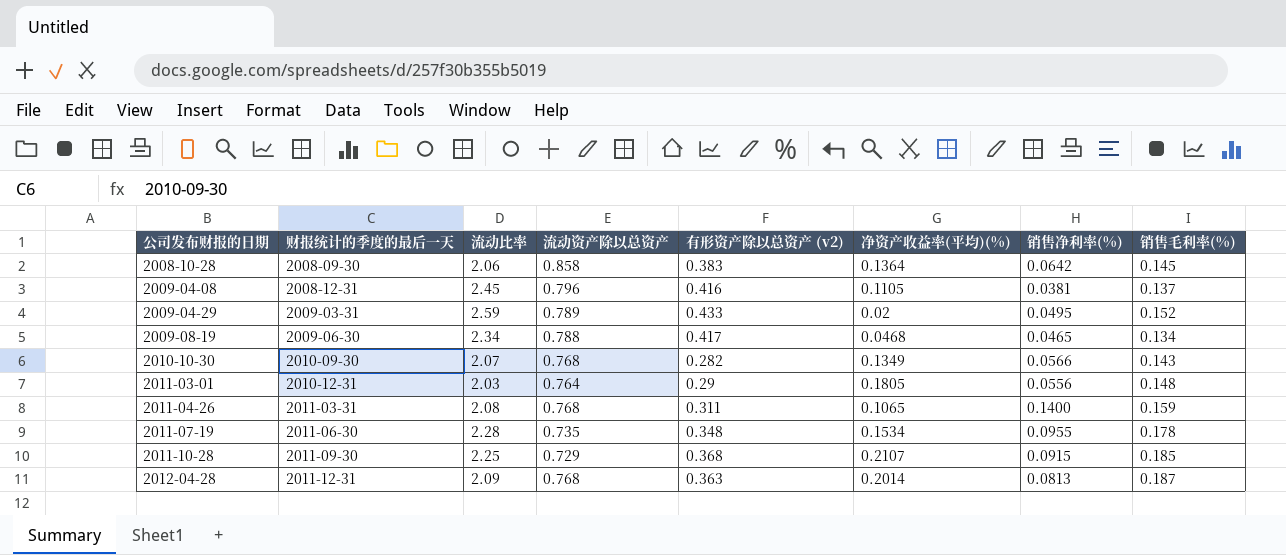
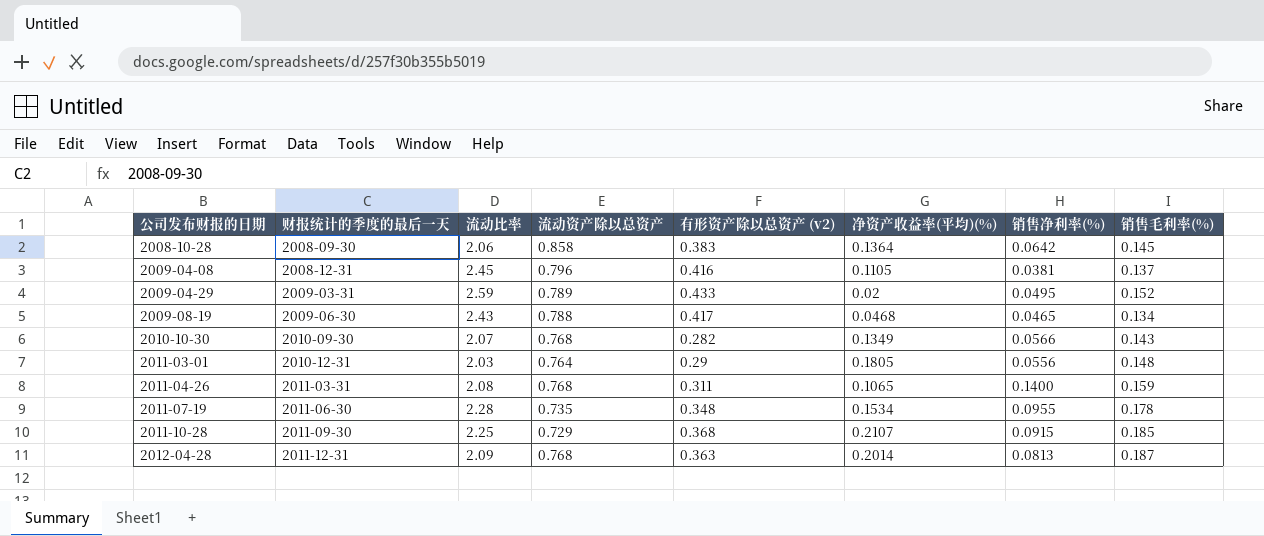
2009-08-19 | 流动比率: 2.34 -> 2.43

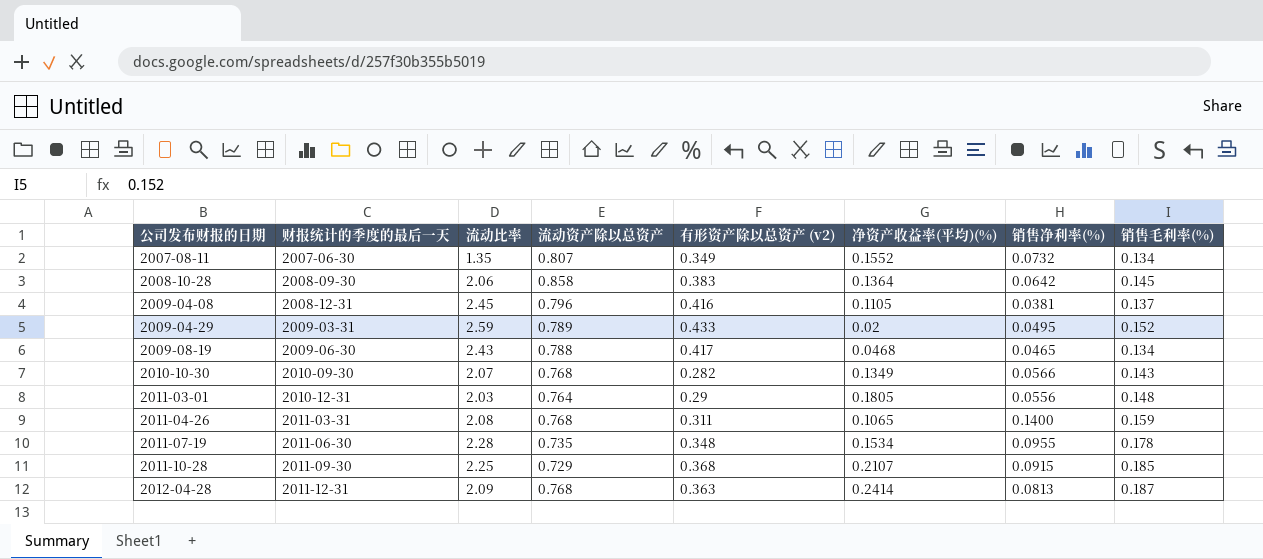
row 2007-08-11: none -> 2007-06-30 | 1.35 | 0.807 | 0.349 | 0.1552 | 0.0732 | 0.134
2012-04-28 | 净资产收益率(平均)(%): 0.2014 -> 0.2414

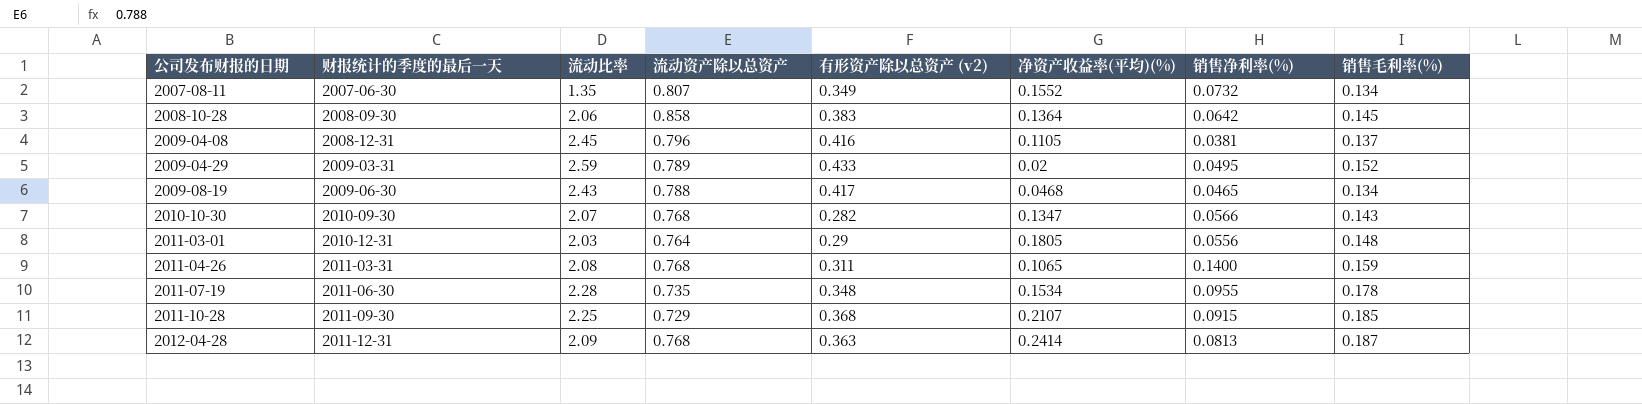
2010-10-30 | 净资产收益率(平均)(%): 0.1349 -> 0.1347

